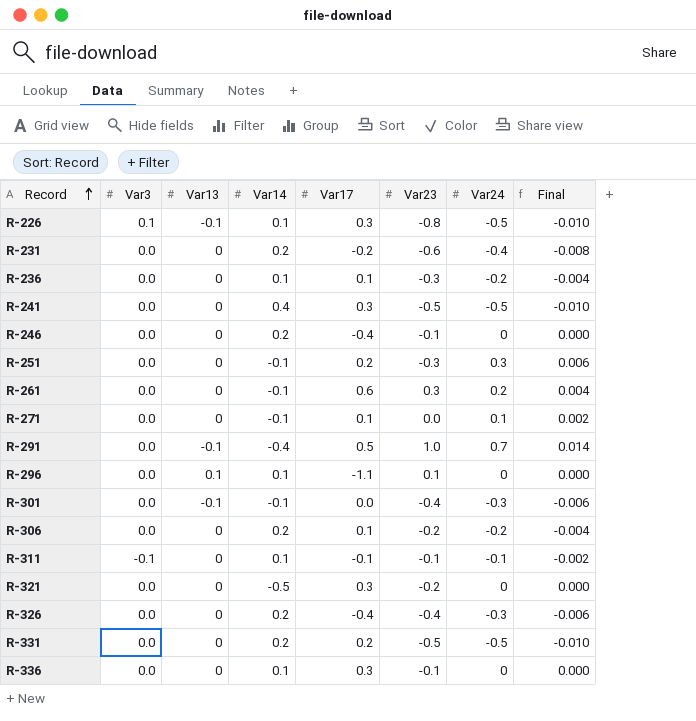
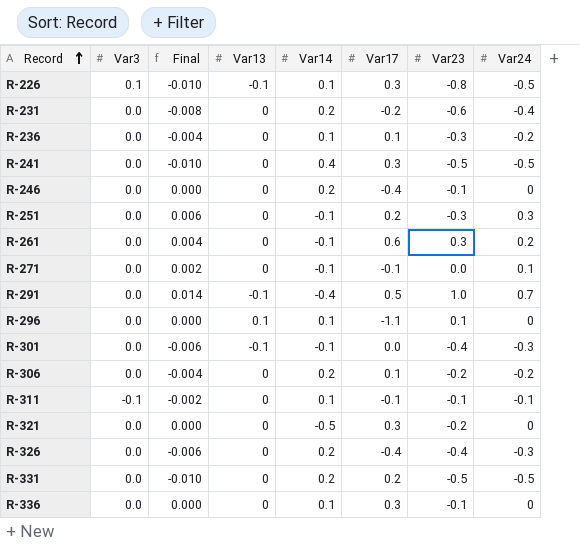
column Final | position: 8 -> 3
R-271 | Var17: 0.1 -> -0.1

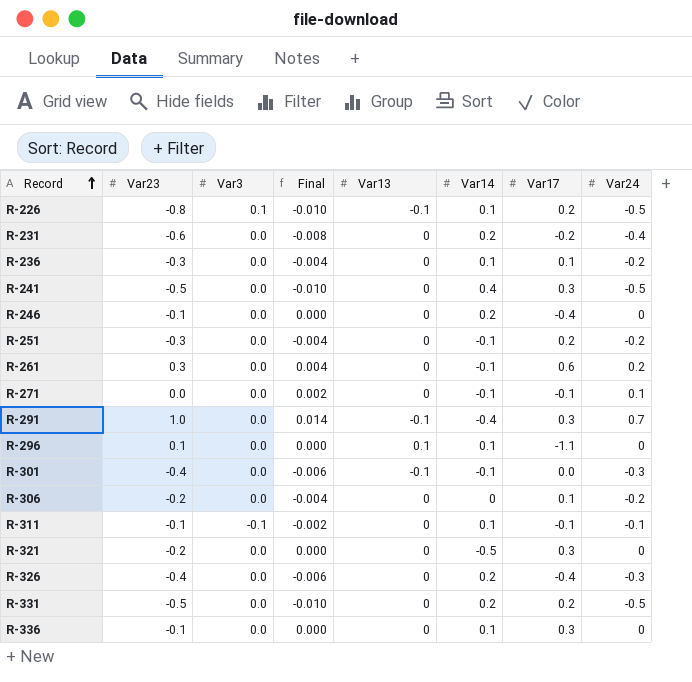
column Var23 | position: 7 -> 2
R-226 | Var17: 0.3 -> 0.2
R-251 | Final: 0.006 -> -0.004
R-251 | Var24: 0.3 -> -0.2
R-291 | Var17: 0.5 -> 0.3
R-306 | Var14: 0.2 -> 0

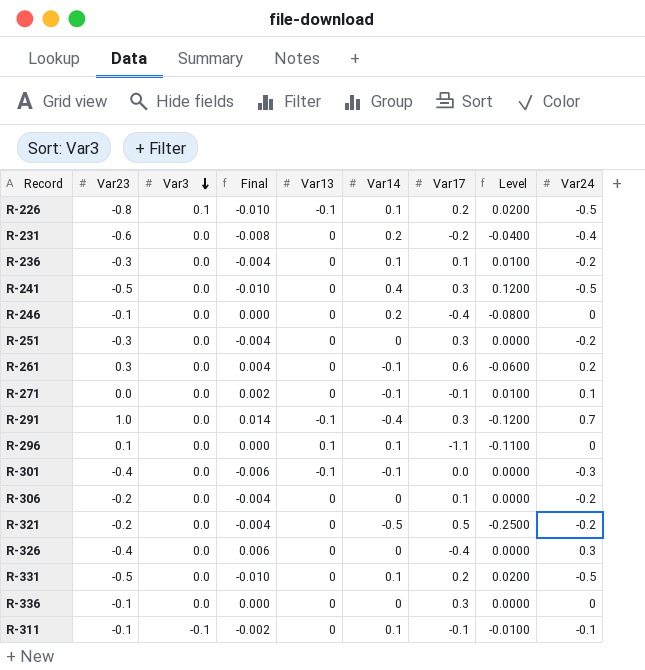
row order: Record ascending -> Var3 descending
column Level | formula: none -> [Var14] * [Var17]
R-251 | Var14: -0.1 -> 0
R-251 | Var17: 0.2 -> 0.3
R-321 | Final: 0.000 -> -0.004
R-321 | Var17: 0.3 -> 0.5
R-321 | Var24: 0 -> -0.2
R-326 | Final: -0.006 -> 0.006
R-326 | Var14: 0.2 -> 0
R-326 | Var24: -0.3 -> 0.3
R-331 | Var14: 0.2 -> 0.1
R-336 | Var14: 0.1 -> 0

